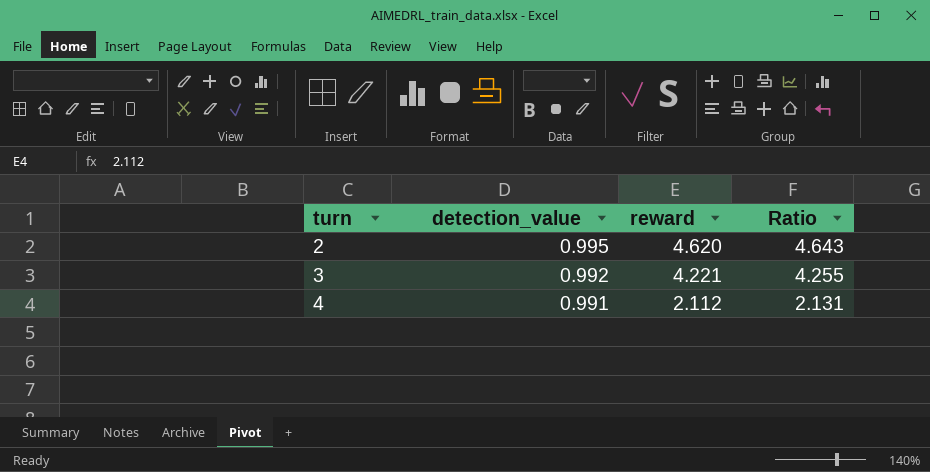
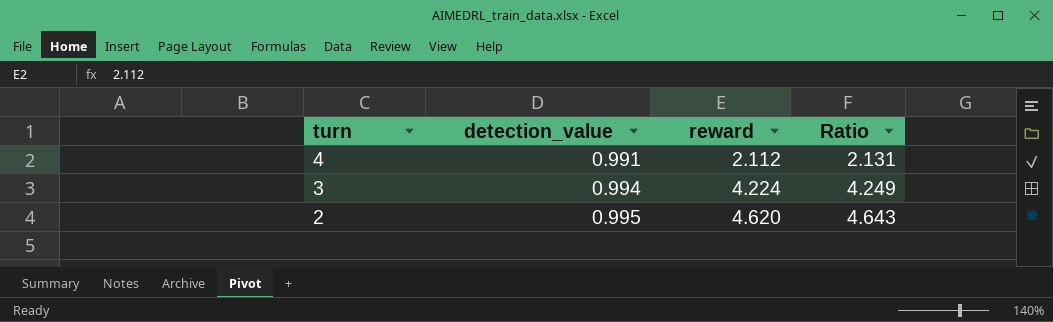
row order: turn ascending -> turn descending
3 | detection_value: 0.992 -> 0.994
3 | reward: 4.221 -> 4.224
3 | Ratio: 4.255 -> 4.249

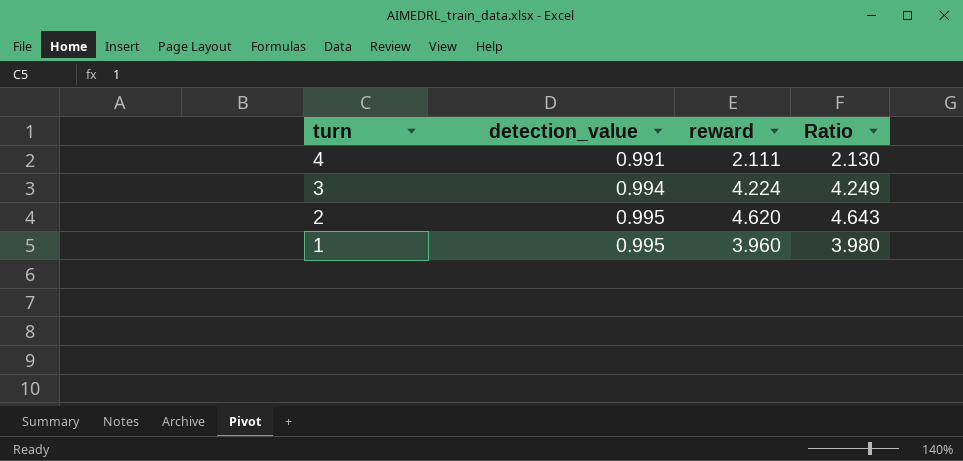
4 | reward: 2.112 -> 2.111
4 | Ratio: 2.131 -> 2.130
row 1: none -> 0.995 | 3.960 | 3.980

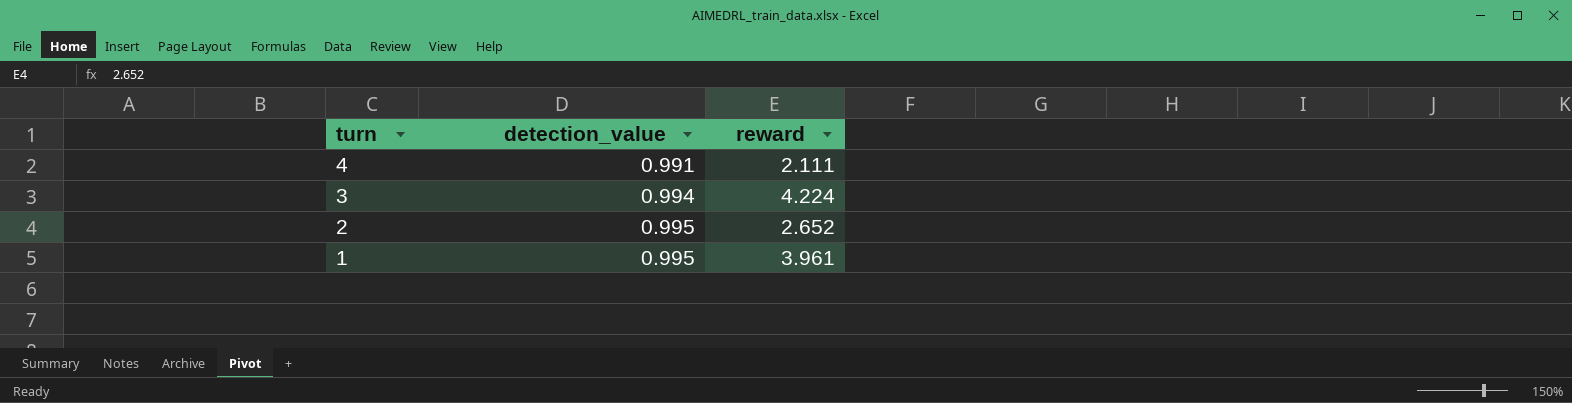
column Ratio | formula: [reward] / [detection_value] -> none
2 | reward: 4.620 -> 2.652
1 | reward: 3.960 -> 3.961

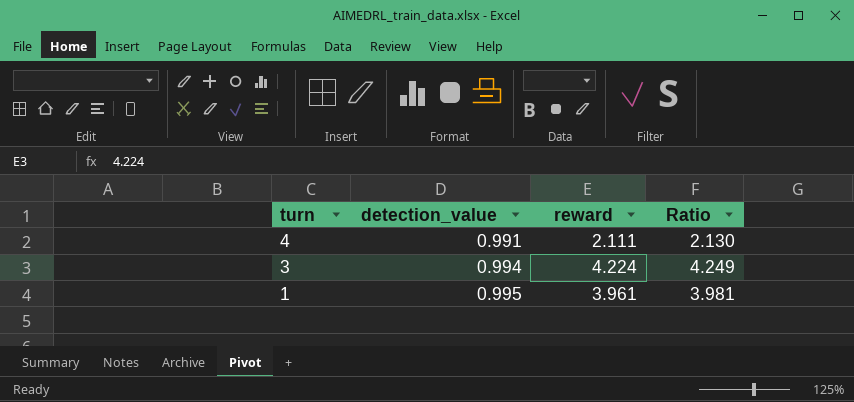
column Ratio | formula: none -> [reward] / [detection_value]
row 2: 0.995 | 2.652 -> none

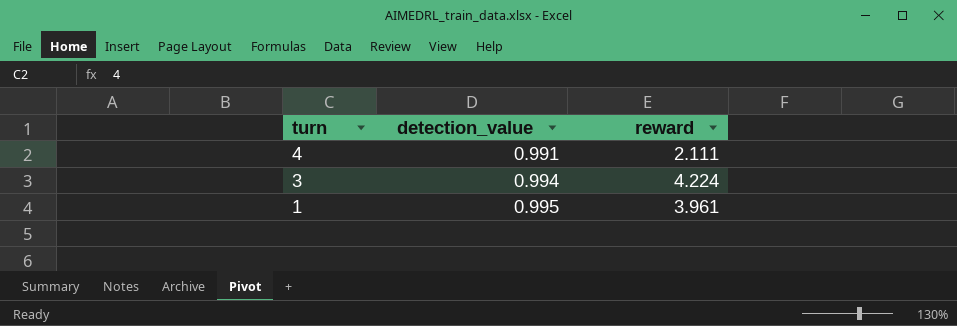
column Ratio | formula: [reward] / [detection_value] -> none

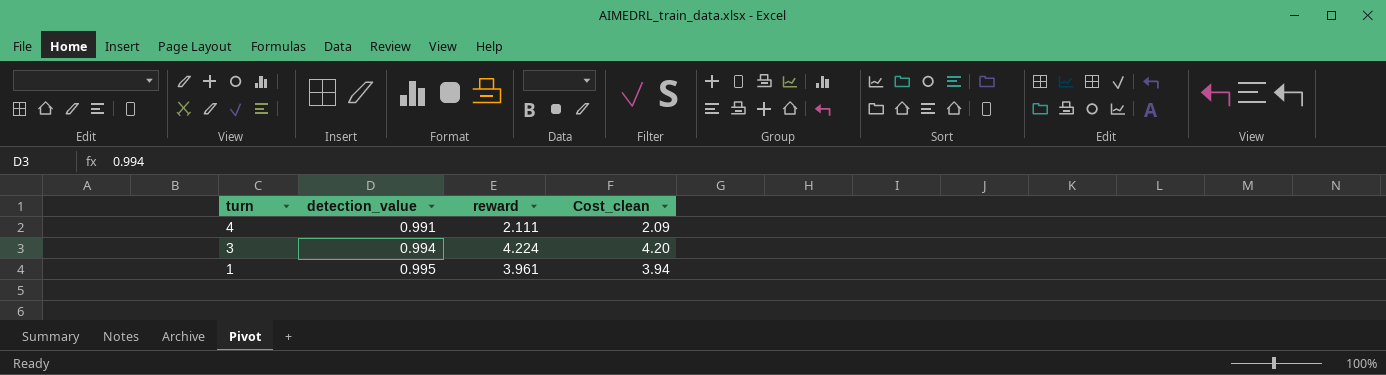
column Cost_clean | formula: none -> [detection_value] * [reward]

